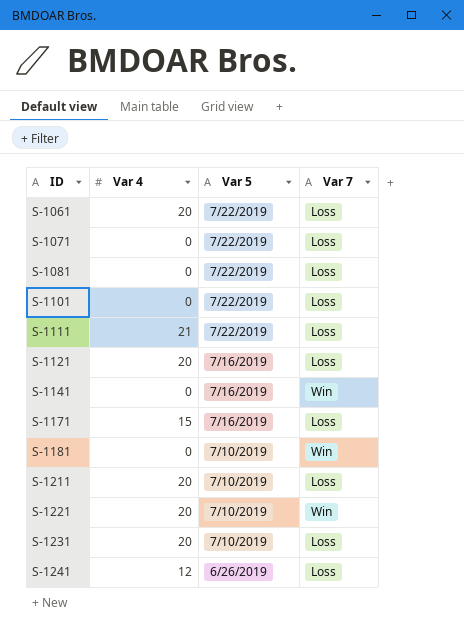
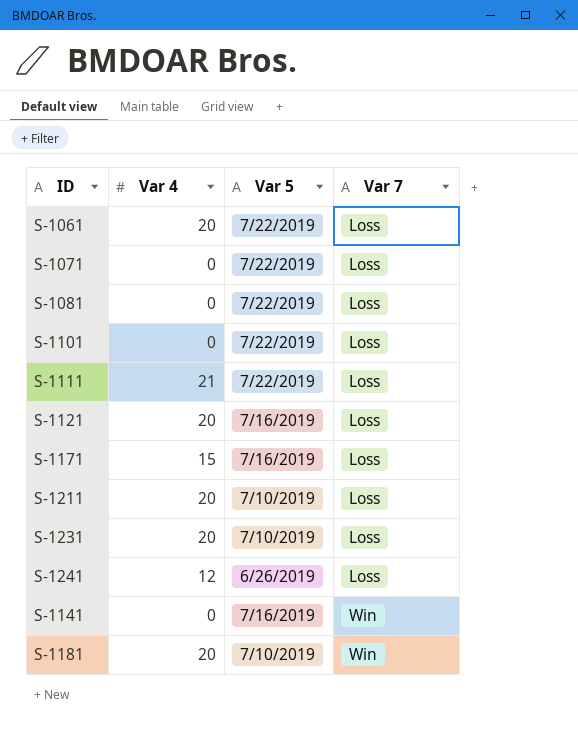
row order: ID ascending -> Var 7 ascending
row S-1221: 20 | 7/10/2019 | Win -> none
S-1181 | Var 4: 0 -> 20

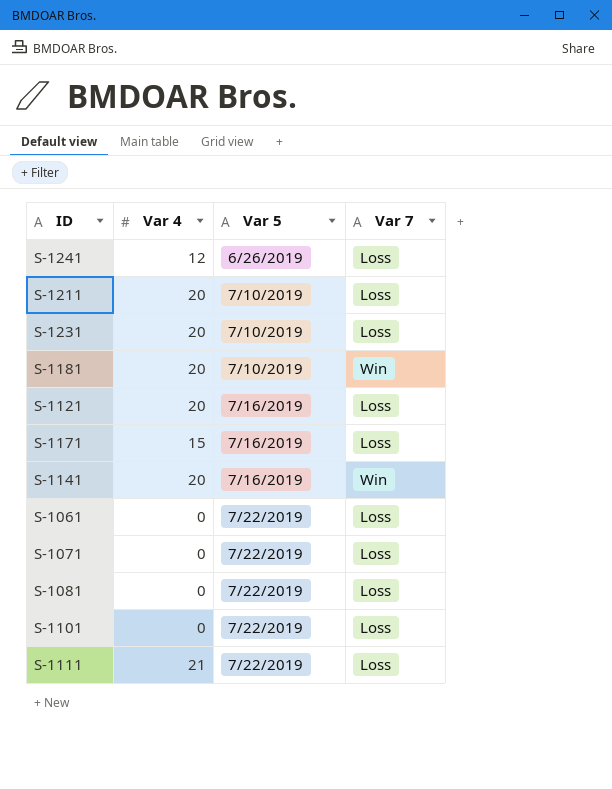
row order: Var 7 ascending -> Var 5 ascending
S-1141 | Var 4: 0 -> 20
S-1061 | Var 4: 20 -> 0

